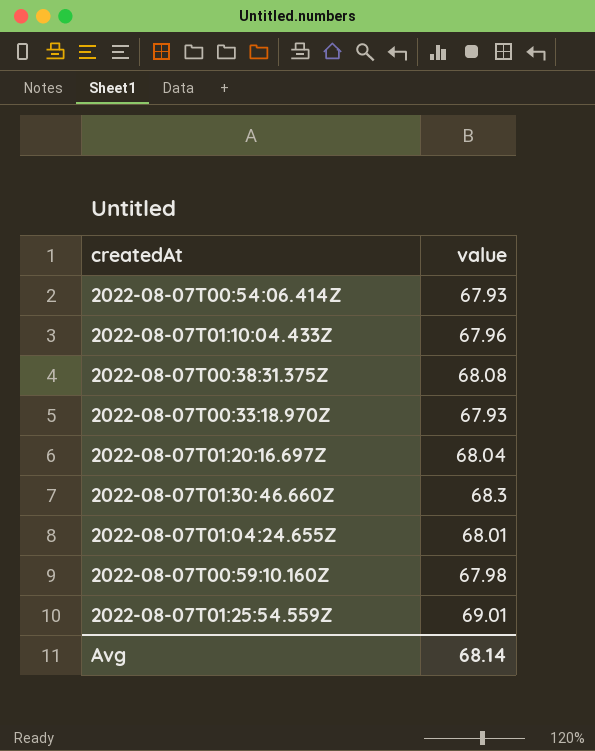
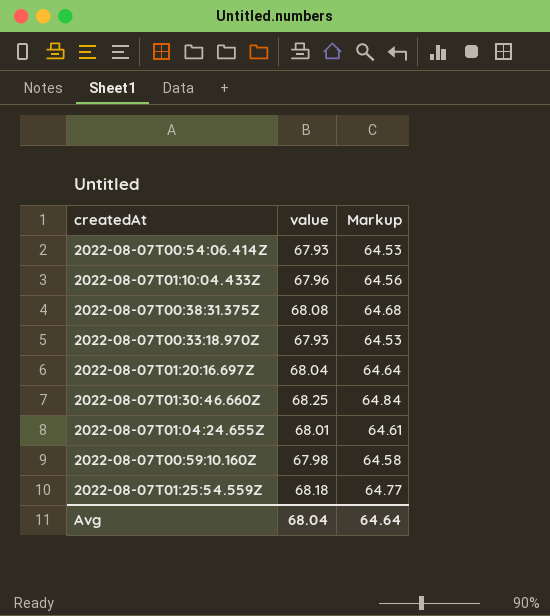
column Markup | formula: none -> [value] * 0.95
2022-08-07T01:30:46.660Z | value: 68.3 -> 68.25
2022-08-07T01:25:54.559Z | value: 69.01 -> 68.18
Avg | value: 68.14 -> 68.04

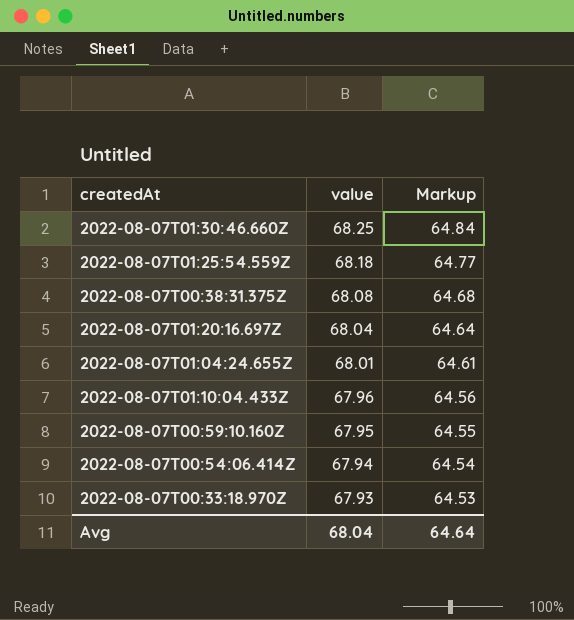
row order: none -> value descending
2022-08-07T00:59:10.160Z | value: 67.98 -> 67.95
2022-08-07T00:59:10.160Z | Markup: 64.58 -> 64.55
2022-08-07T00:54:06.414Z | value: 67.93 -> 67.94
2022-08-07T00:54:06.414Z | Markup: 64.53 -> 64.54

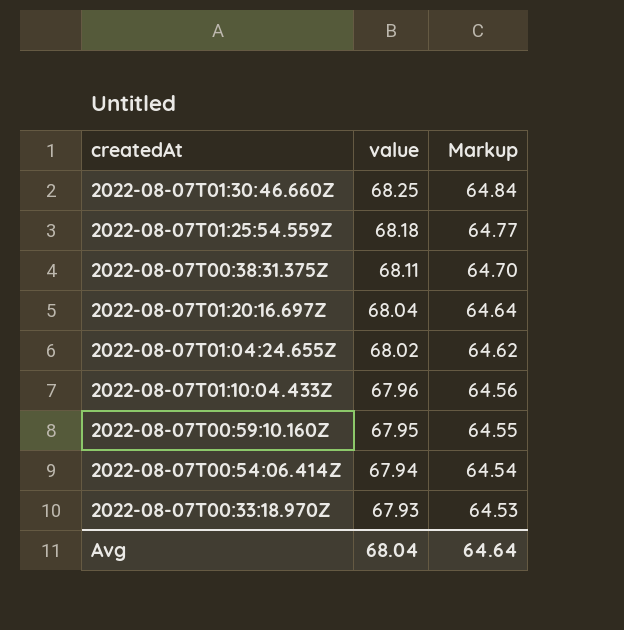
2022-08-07T00:38:31.375Z | value: 68.08 -> 68.11
2022-08-07T00:38:31.375Z | Markup: 64.68 -> 64.70
2022-08-07T01:04:24.655Z | value: 68.01 -> 68.02
2022-08-07T01:04:24.655Z | Markup: 64.61 -> 64.62

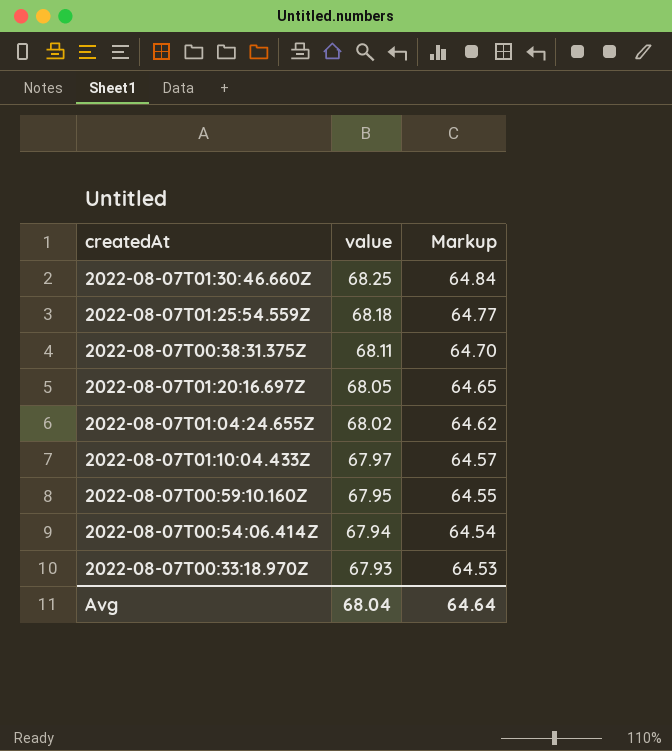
2022-08-07T01:20:16.697Z | value: 68.04 -> 68.05
2022-08-07T01:20:16.697Z | Markup: 64.64 -> 64.65
2022-08-07T01:10:04.433Z | value: 67.96 -> 67.97
2022-08-07T01:10:04.433Z | Markup: 64.56 -> 64.57

